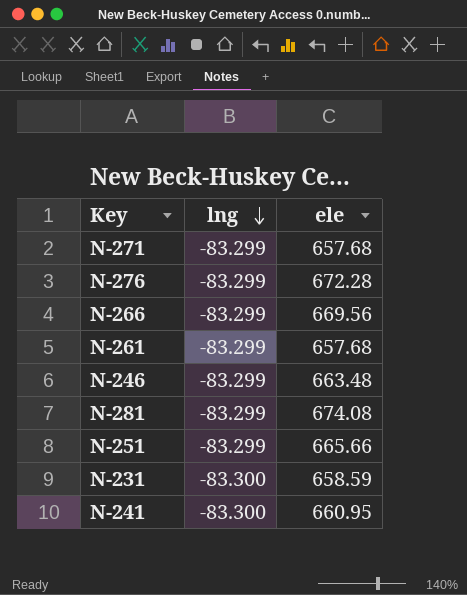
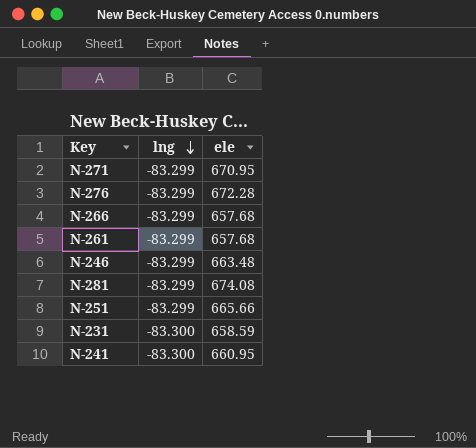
N-271 | ele: 657.68 -> 670.95
N-266 | ele: 669.56 -> 657.68

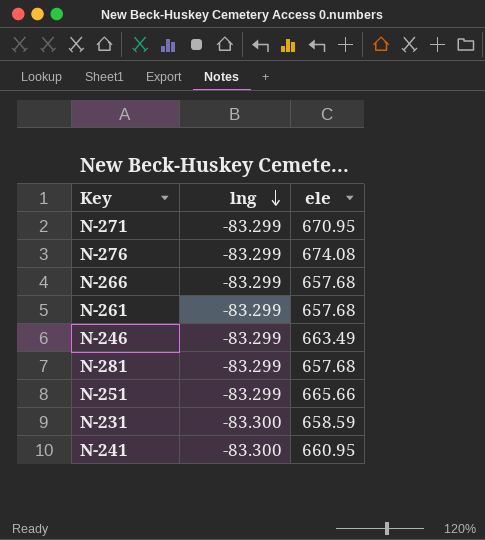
N-276 | ele: 672.28 -> 674.08
N-246 | ele: 663.48 -> 663.49
N-281 | ele: 674.08 -> 657.68

